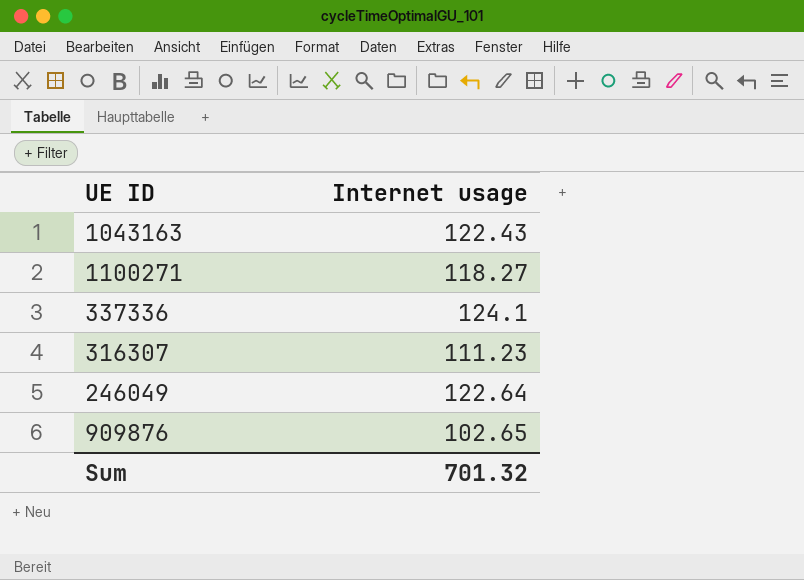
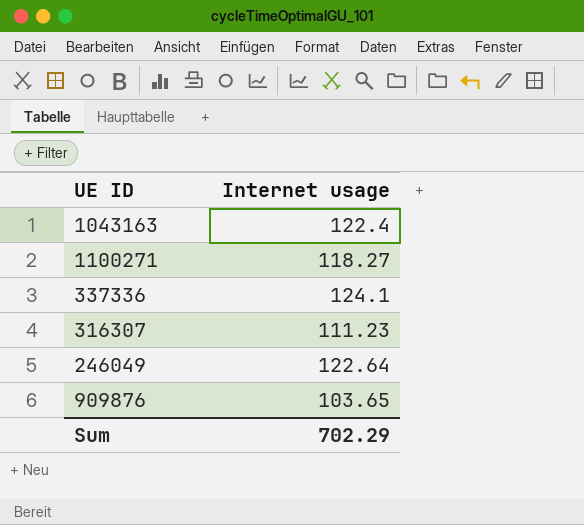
1043163 | Internet usage: 122.43 -> 122.4
909876 | Internet usage: 102.65 -> 103.65
Sum | Internet usage: 701.32 -> 702.29

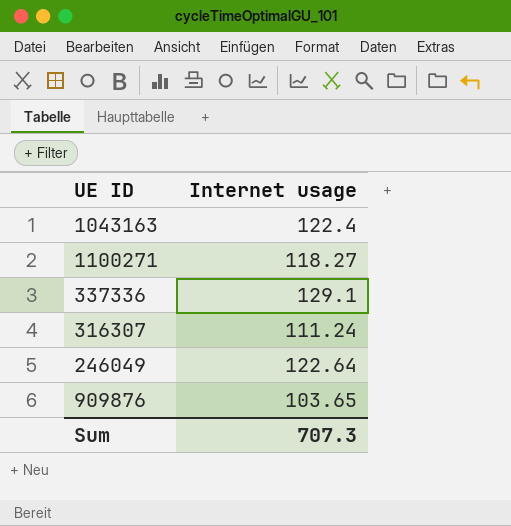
337336 | Internet usage: 124.1 -> 129.1
316307 | Internet usage: 111.23 -> 111.24
Sum | Internet usage: 702.29 -> 707.3

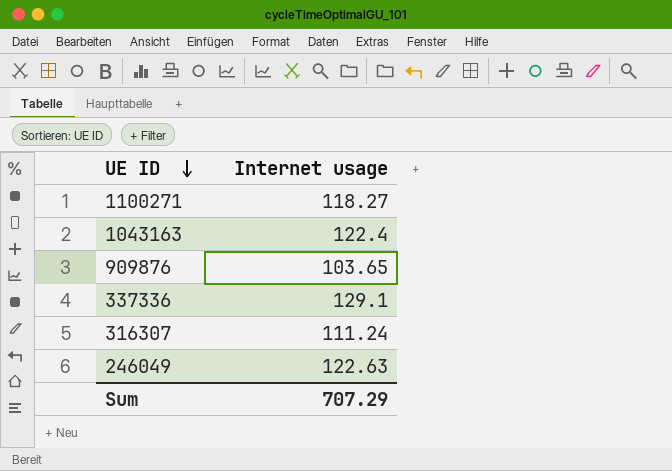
row order: none -> UE ID descending
246049 | Internet usage: 122.64 -> 122.63
Sum | Internet usage: 707.3 -> 707.29

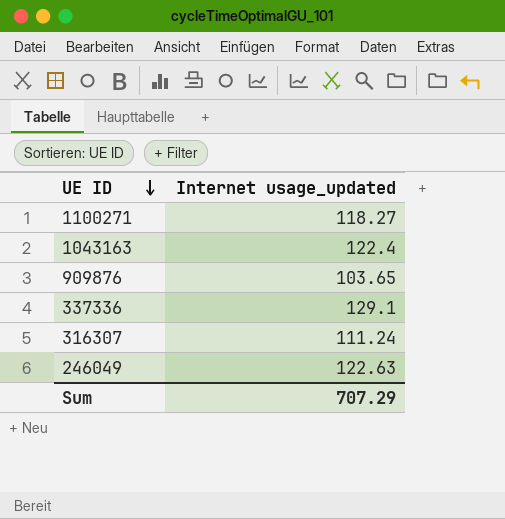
column name: Internet usage -> Internet usage_updated

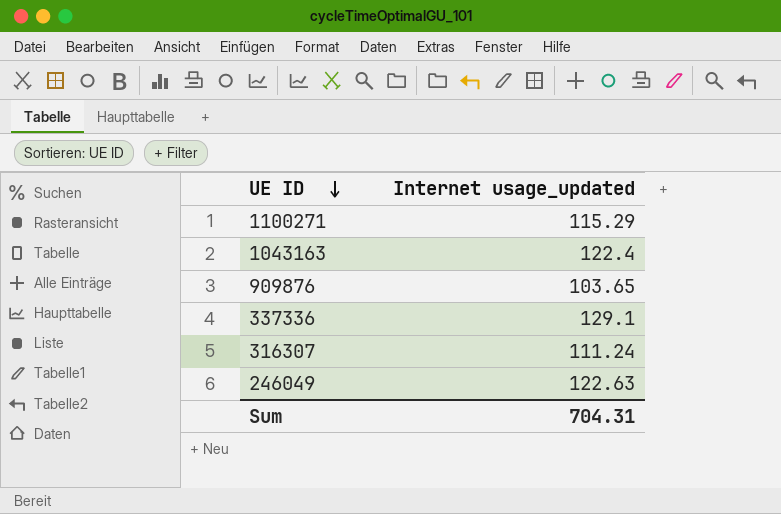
1100271 | Internet usage_updated: 118.27 -> 115.29
Sum | Internet usage_updated: 707.29 -> 704.31

